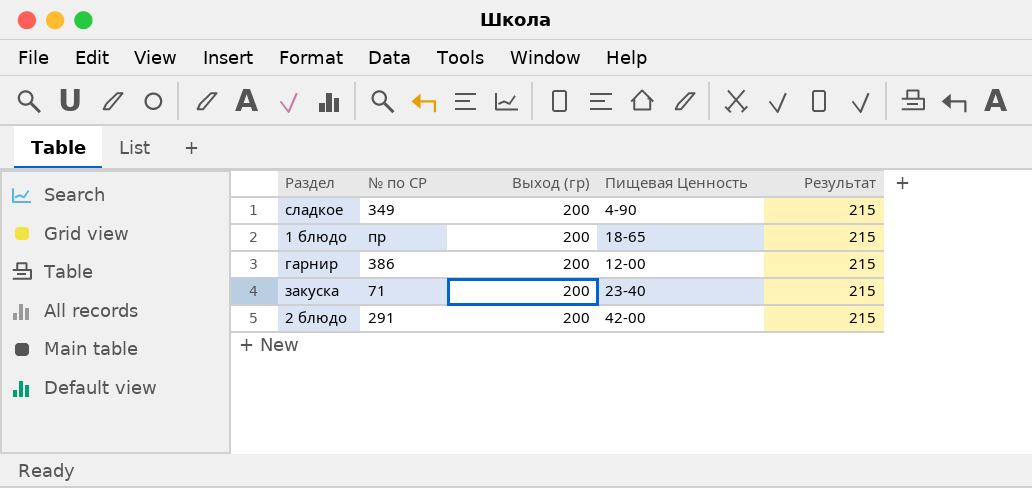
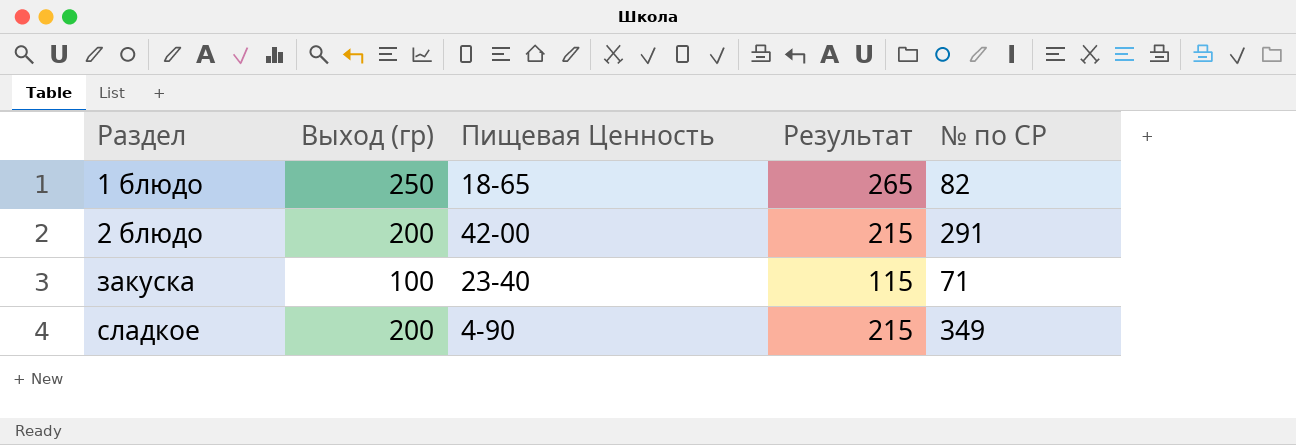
row order: none -> Раздел ascending
column № по СР | position: 2 -> 5
row гарнир: 386 | 200 | 12-00 | 215 -> none
1 блюдо | Выход (гр): 200 -> 250
1 блюдо | Результат: 215 -> 265
1 блюдо | № по СР: пр -> 82
закуска | Выход (гр): 200 -> 100
закуска | Результат: 215 -> 115

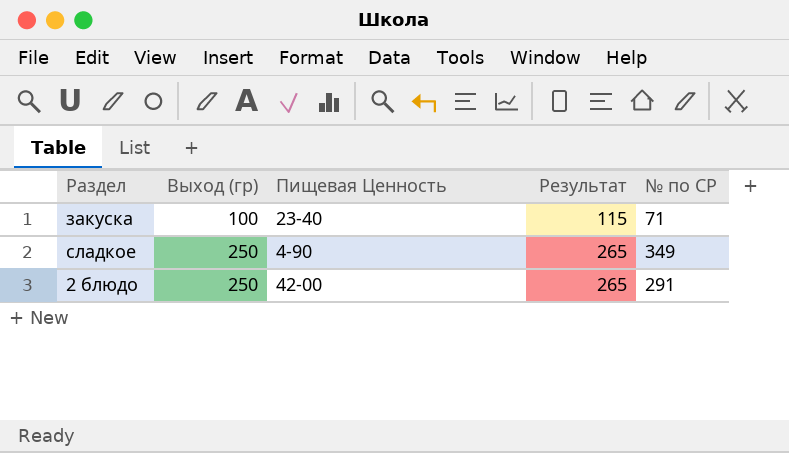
row order: Раздел ascending -> Выход (гр) ascending
row 1 блюдо: 250 | 18-65 | 265 | 82 -> none
сладкое | Выход (гр): 200 -> 250
сладкое | Результат: 215 -> 265
2 блюдо | Выход (гр): 200 -> 250
2 блюдо | Результат: 215 -> 265

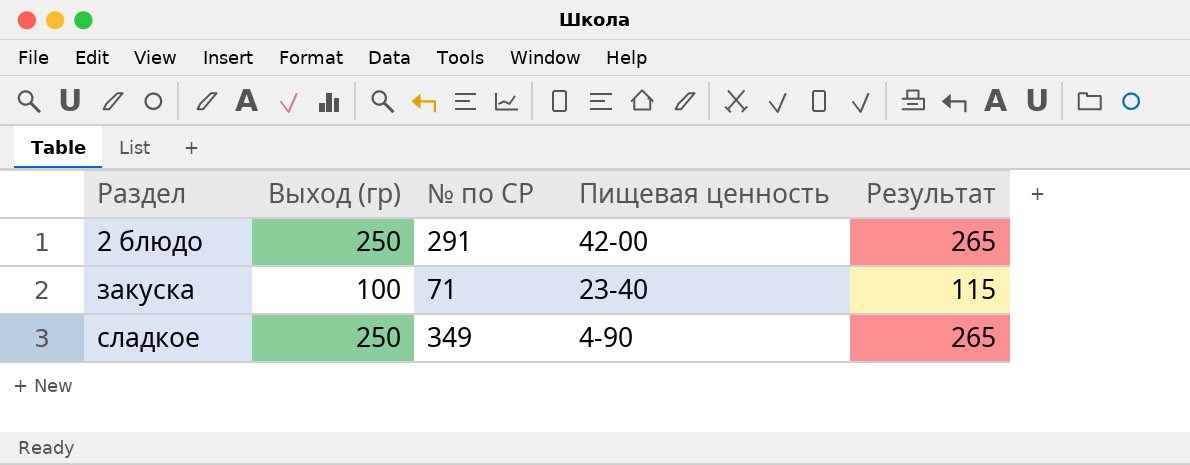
row order: Выход (гр) ascending -> Раздел ascending
column № по СР | position: 5 -> 3
column name: Пищевая Ценность -> Пищевая ценность

